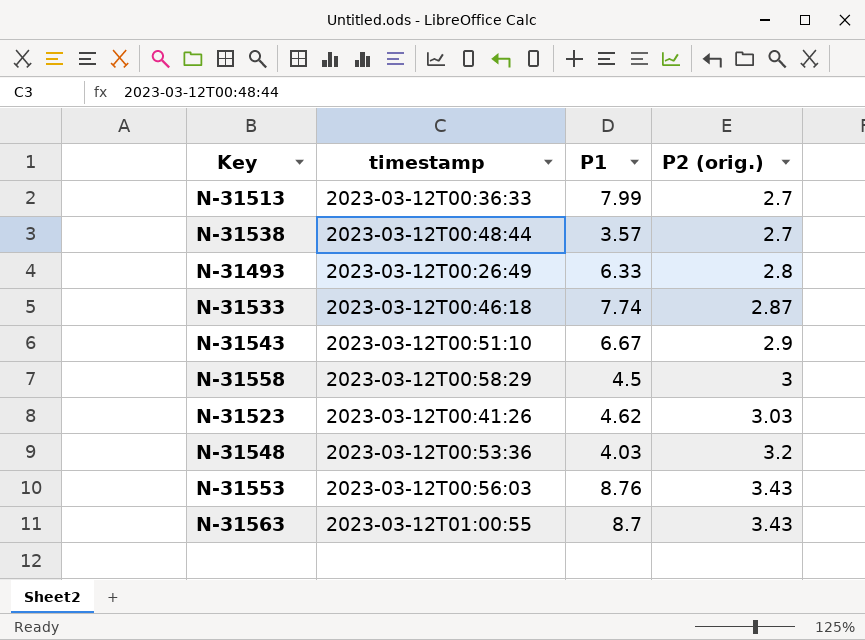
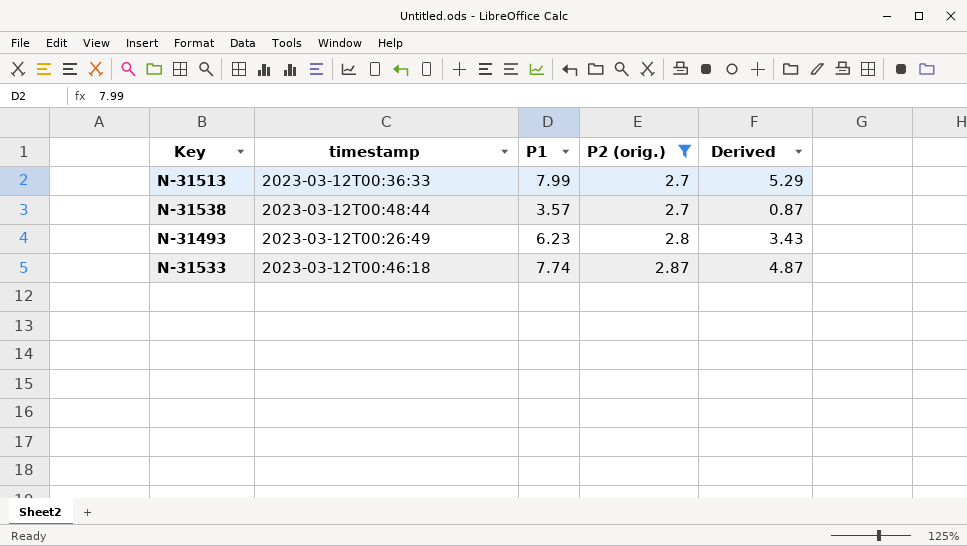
filter: none -> P2 (orig.) <= 2.87
column Derived | formula: none -> [P1] - [P2 (orig.)]
N-31493 | P1: 6.33 -> 6.23

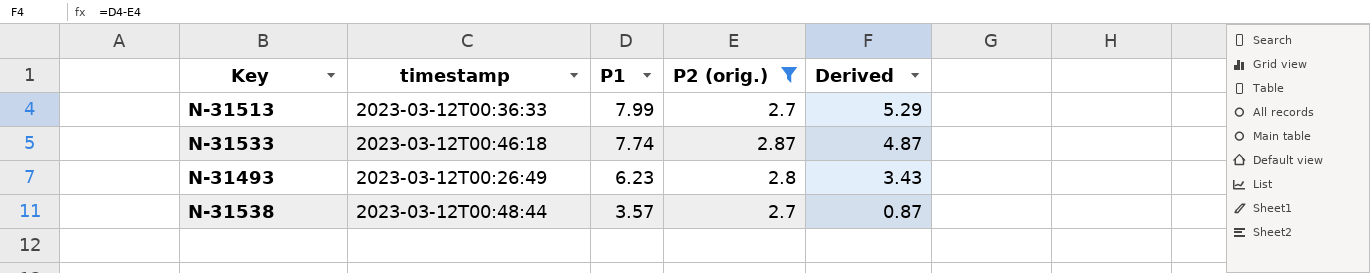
row order: P2 (orig.) ascending -> P1 descending

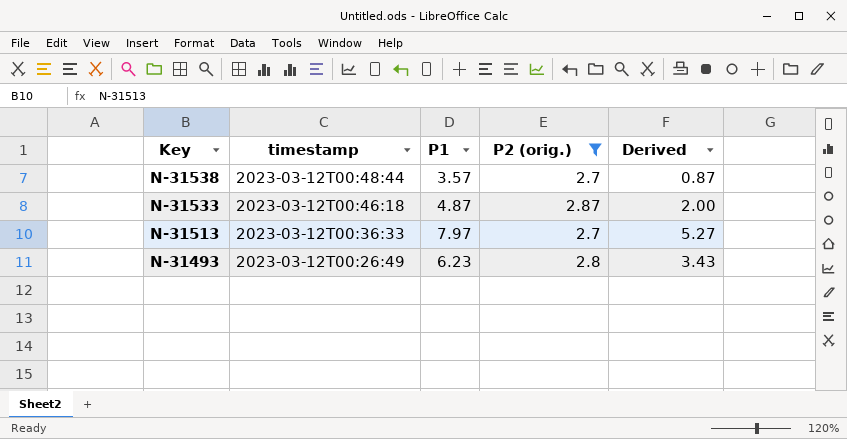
row order: P1 descending -> Key descending
N-31533 | P1: 7.74 -> 4.87
N-31533 | Derived: 4.87 -> 2.00
N-31513 | P1: 7.99 -> 7.97
N-31513 | Derived: 5.29 -> 5.27

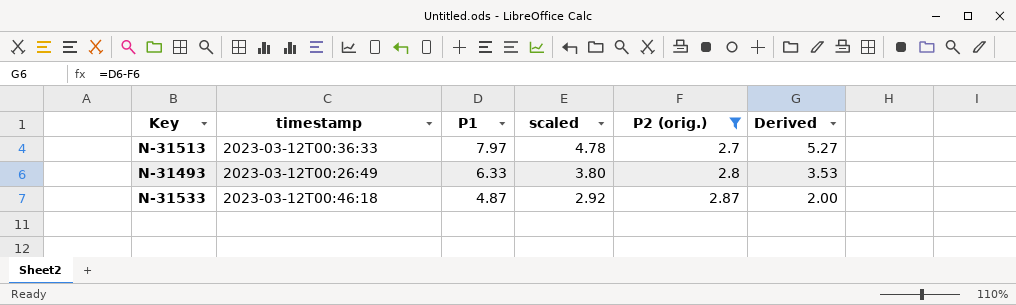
row order: Key descending -> P1 descending
column scaled | formula: none -> [P1] * 0.6
row N-31538: 2023-03-12T00:48:44 | 3.57 | 2.7 | 0.87 -> none
N-31493 | P1: 6.23 -> 6.33
N-31493 | Derived: 3.43 -> 3.53

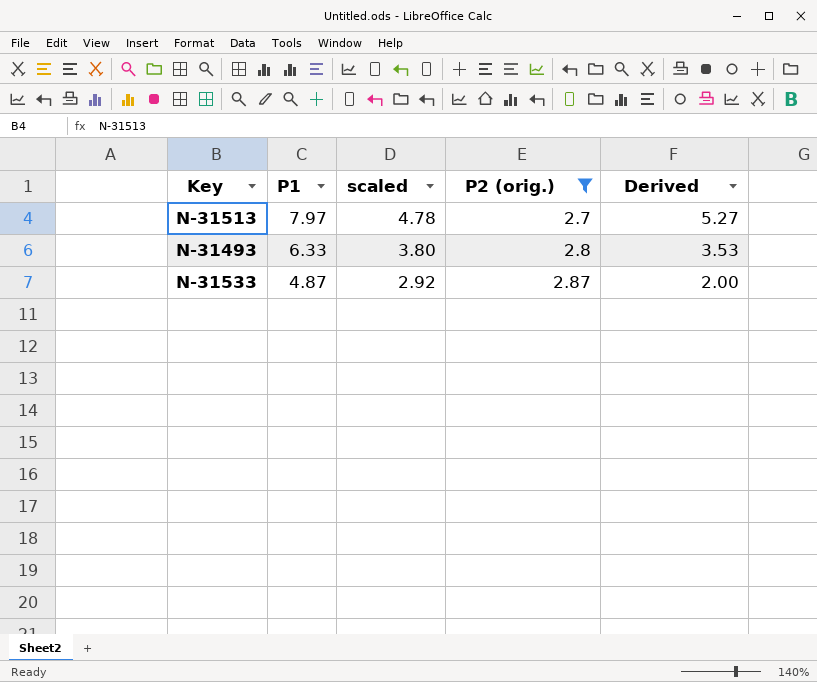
column timestamp | position: 2 -> none

